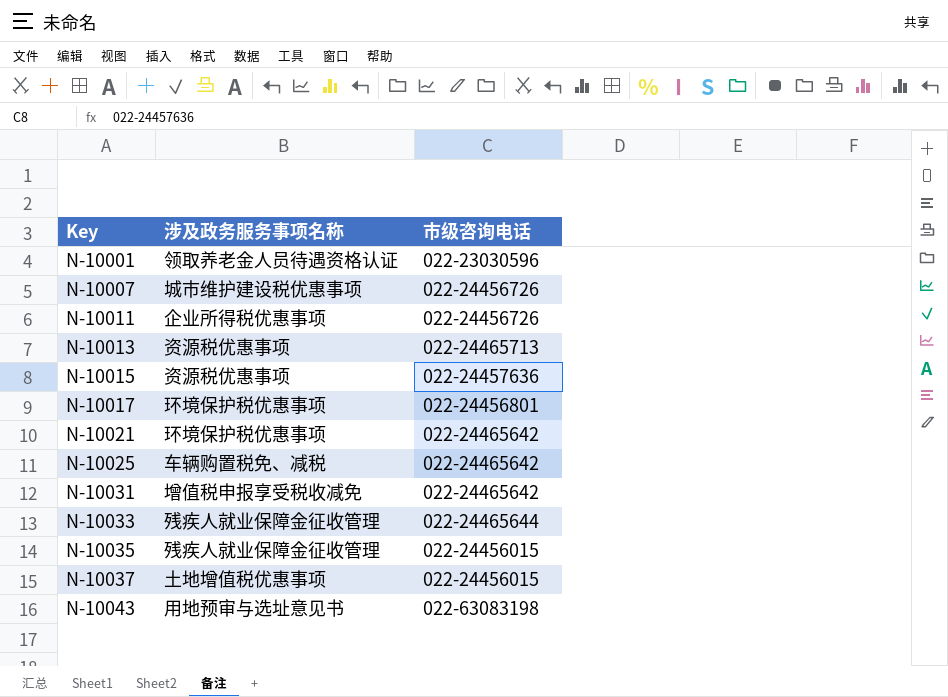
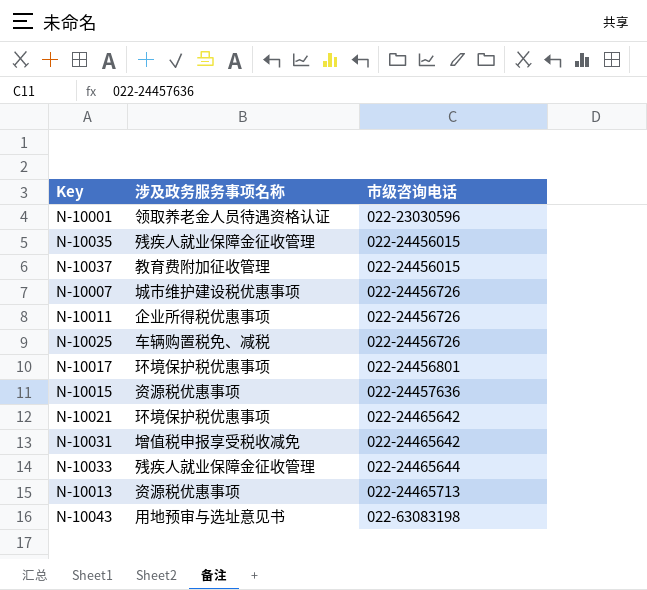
row order: Key ascending -> 市级咨询电话 ascending
N-10037 | 涉及政务服务事项名称: 土地增值税优惠事项 -> 教育费附加征收管理
N-10025 | 市级咨询电话: 022-24465642 -> 022-24456726

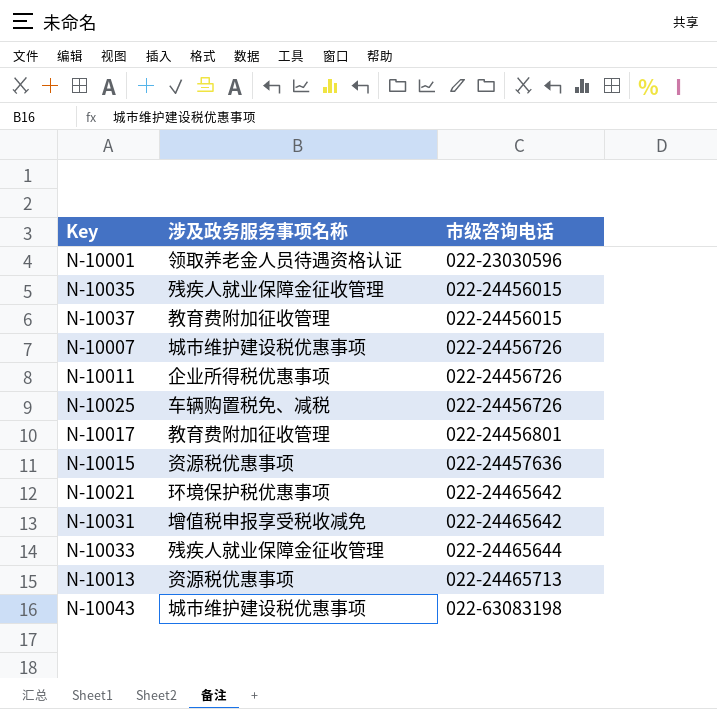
N-10017 | 涉及政务服务事项名称: 环境保护税优惠事项 -> 教育费附加征收管理
N-10043 | 涉及政务服务事项名称: 用地预审与选址意见书 -> 城市维护建设税优惠事项

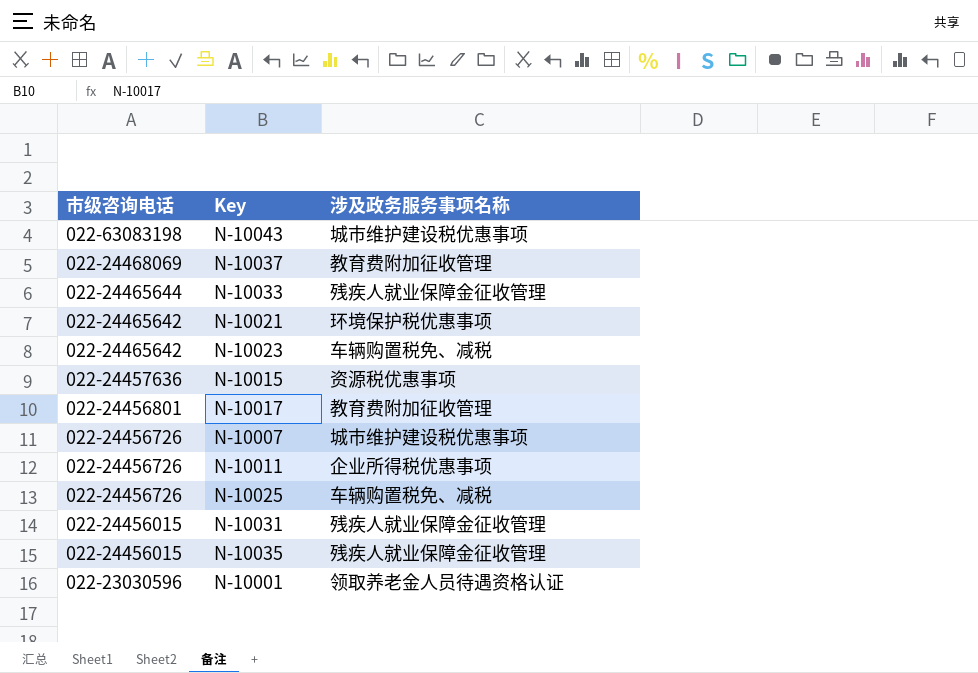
row order: 市级咨询电话 ascending -> 市级咨询电话 descending
column 市级咨询电话 | position: 3 -> 1
row N-10013: 资源税优惠事项 | 022-24465713 -> none
N-10037 | 市级咨询电话: 022-24456015 -> 022-24468069
row N-10023: none -> 022-24465642 | 车辆购置税免、减税
N-10031 | 市级咨询电话: 022-24465642 -> 022-24456015
N-10031 | 涉及政务服务事项名称: 增值税申报享受税收减免 -> 残疾人就业保障金征收管理

